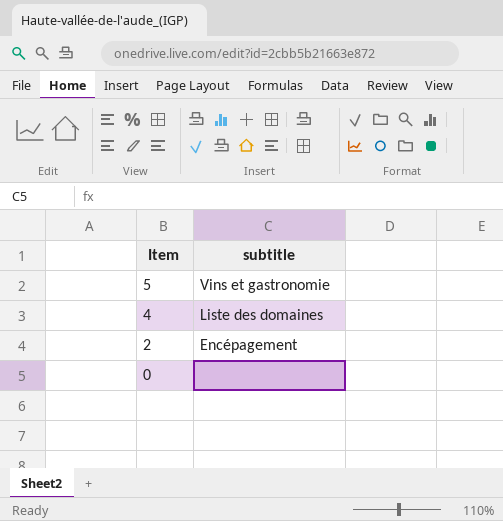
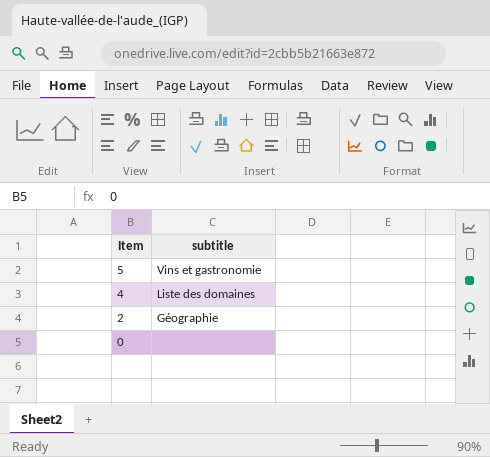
2 | subtitle: Encépagement -> Géographie

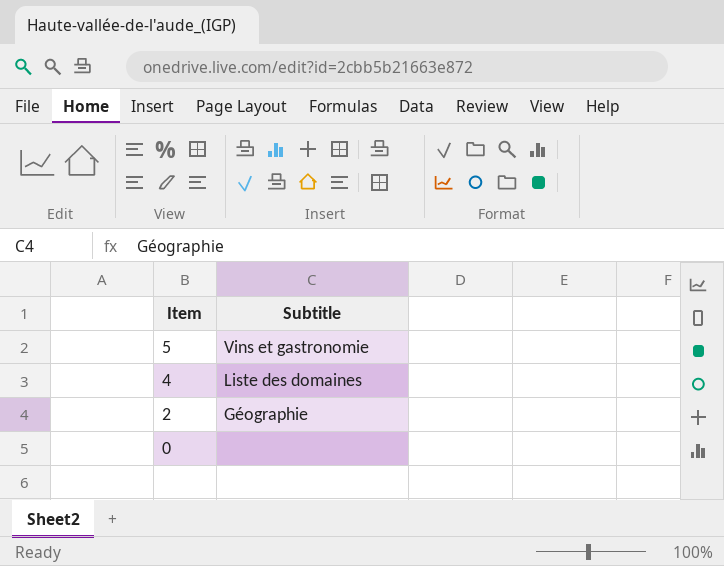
column name: subtitle -> Subtitle

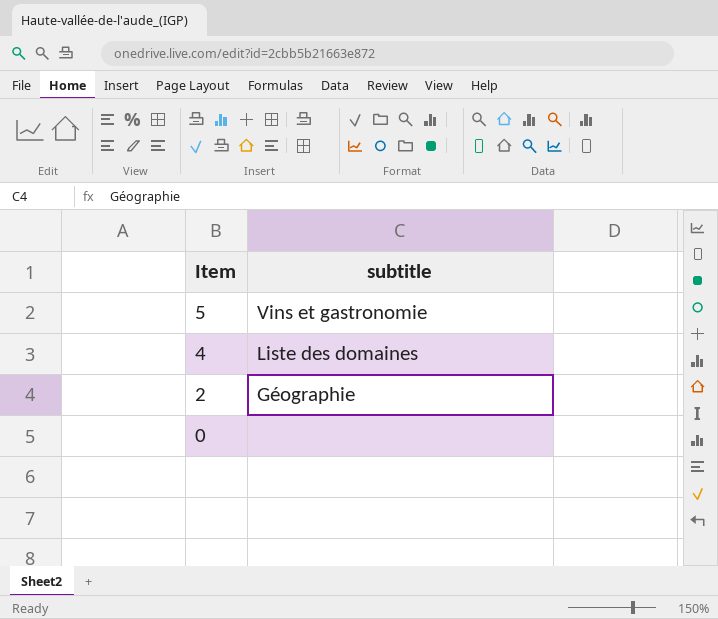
column name: Subtitle -> subtitle

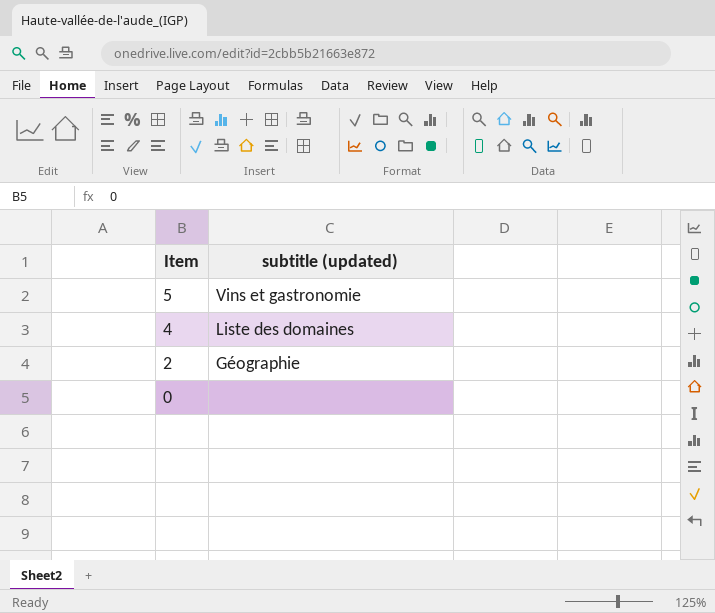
column name: subtitle -> subtitle (updated)

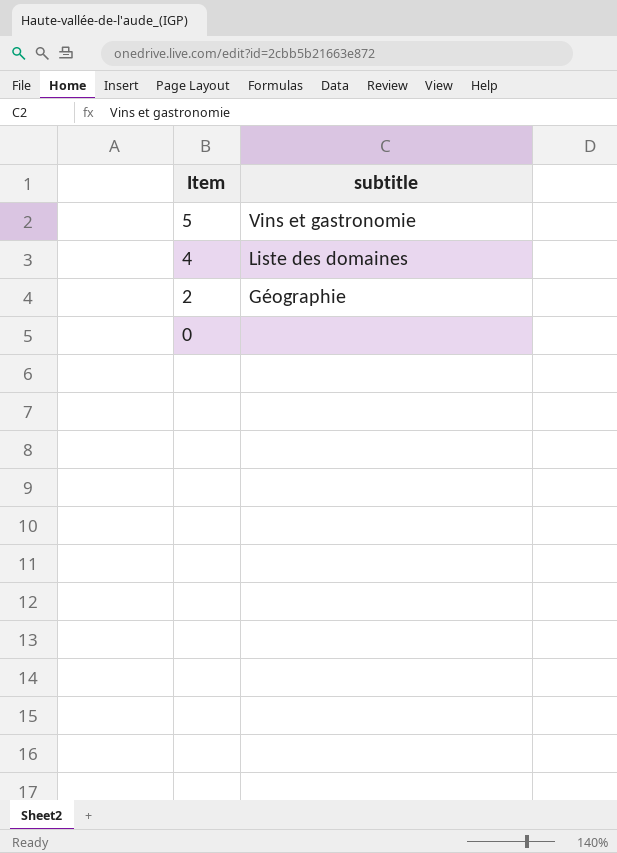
column name: subtitle (updated) -> subtitle

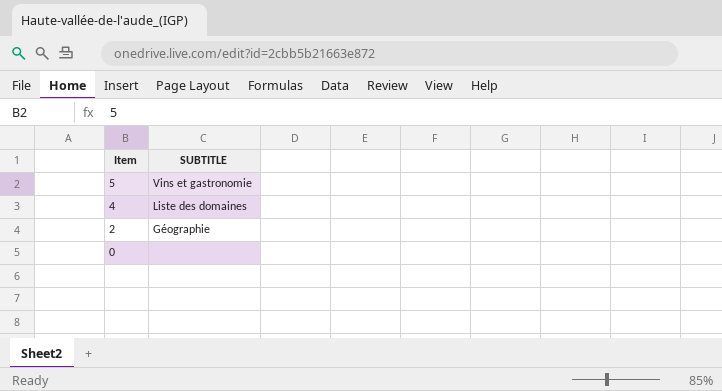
column name: subtitle -> SUBTITLE

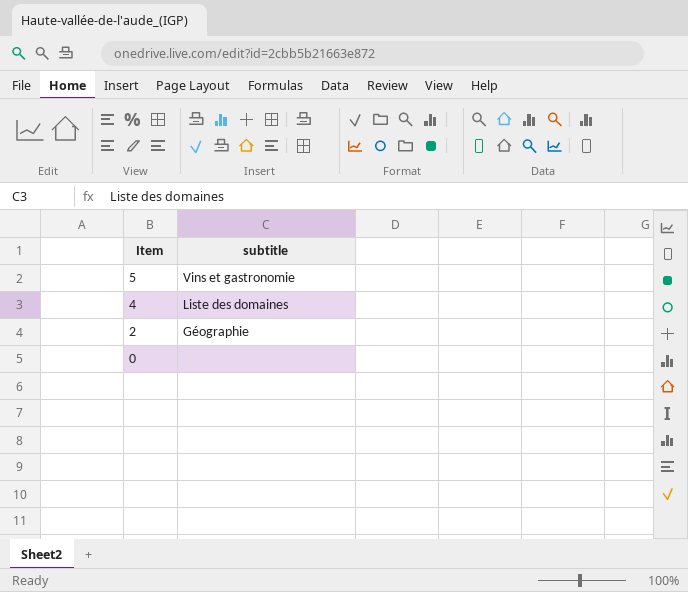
column name: SUBTITLE -> subtitle

